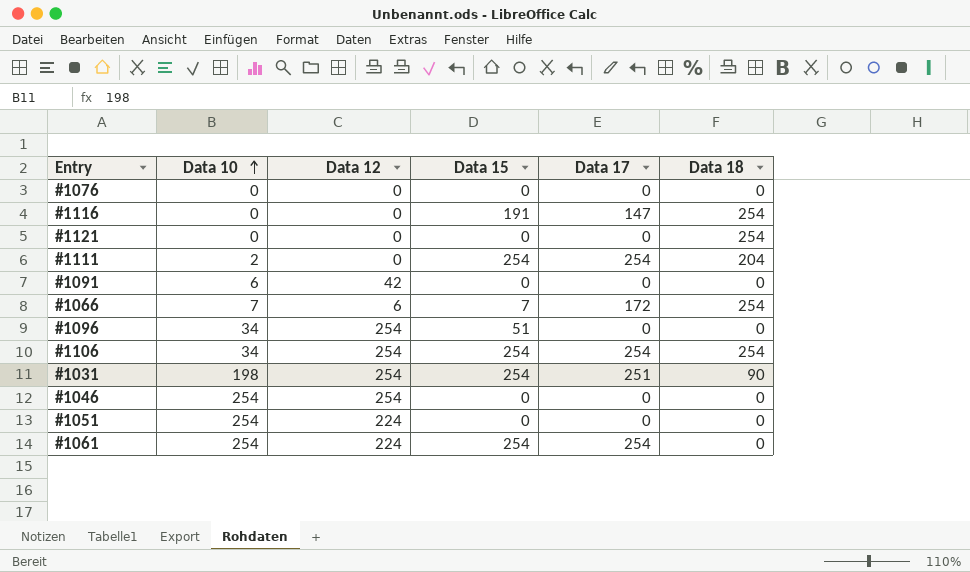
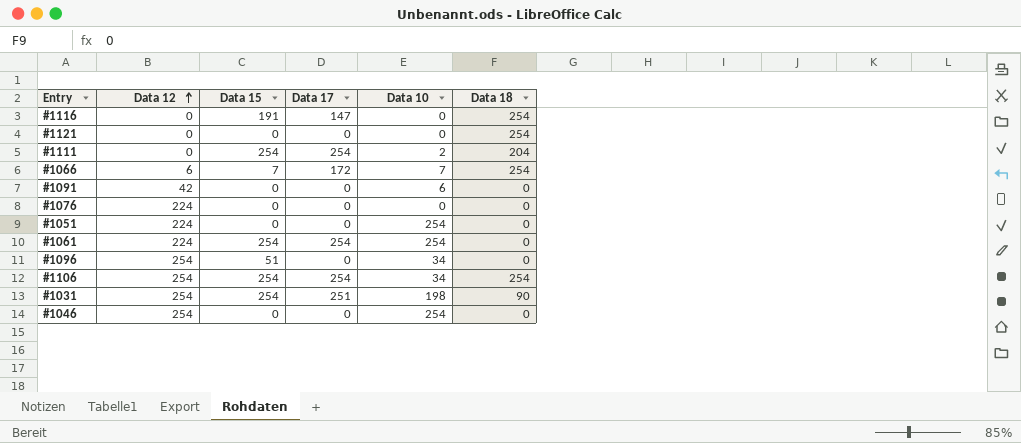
row order: Data 10 ascending -> Data 12 ascending
column Data 10 | position: 2 -> 5
#1076 | Data 12: 0 -> 224

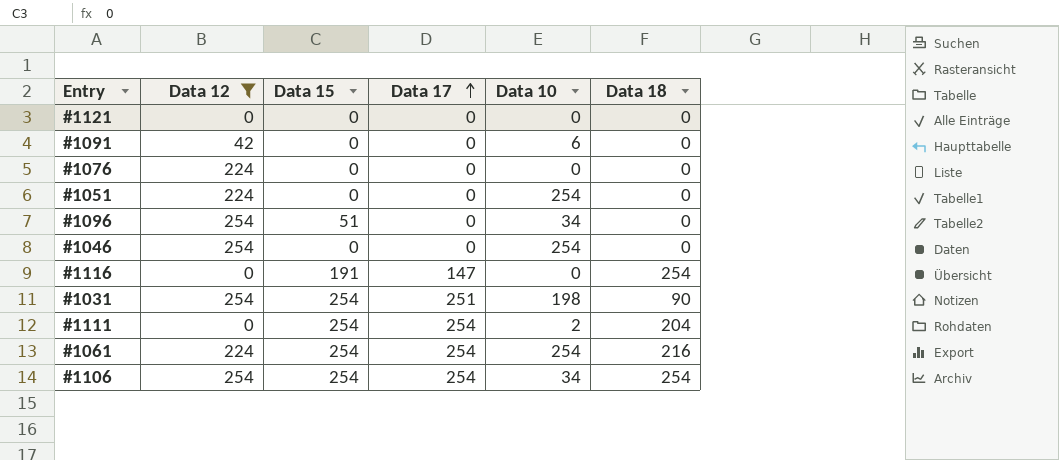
filter: none -> Data 12 != 6
row order: Data 12 ascending -> Data 17 ascending
#1121 | Data 18: 254 -> 0
#1061 | Data 18: 0 -> 216

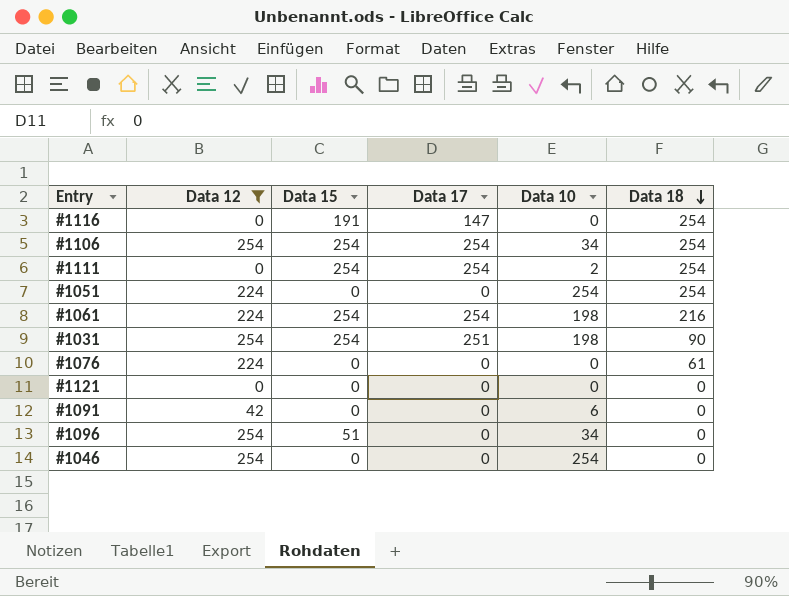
row order: Data 17 ascending -> Data 18 descending
#1111 | Data 18: 204 -> 254
#1051 | Data 18: 0 -> 254
#1061 | Data 10: 254 -> 198
#1076 | Data 18: 0 -> 61

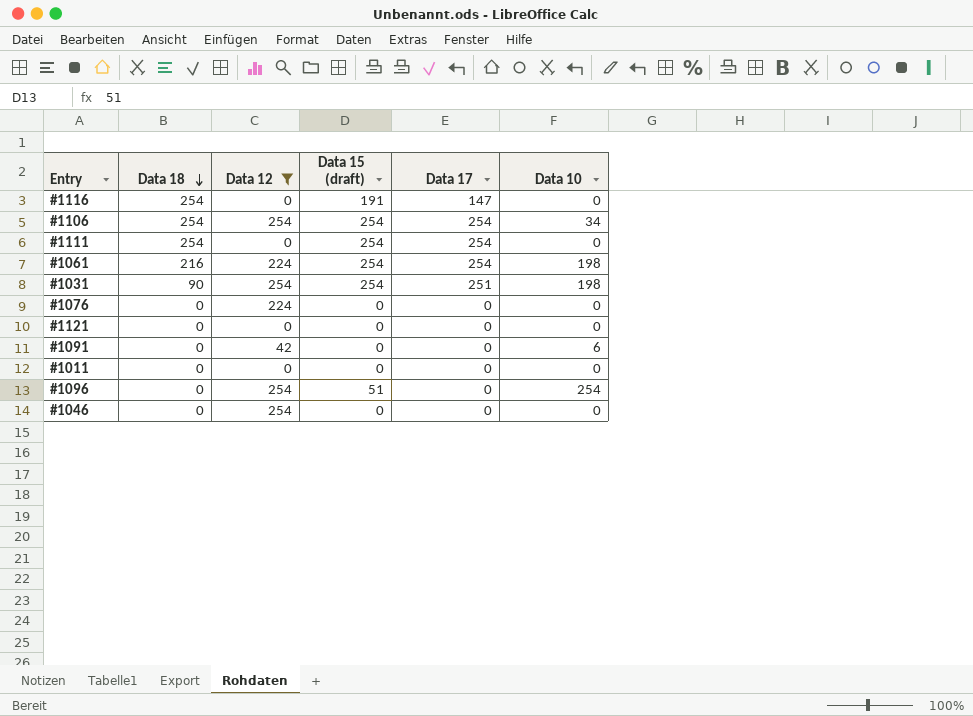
column Data 18 | position: 6 -> 2
column name: Data 15 -> Data 15 (draft)
row #1051: 224 | 0 | 0 | 254 | 254 -> none
#1111 | Data 10: 2 -> 0
#1076 | Data 18: 61 -> 0
row #1011: none -> 0 | 0 | 0 | 0 | 0
#1096 | Data 10: 34 -> 254
#1046 | Data 10: 254 -> 0

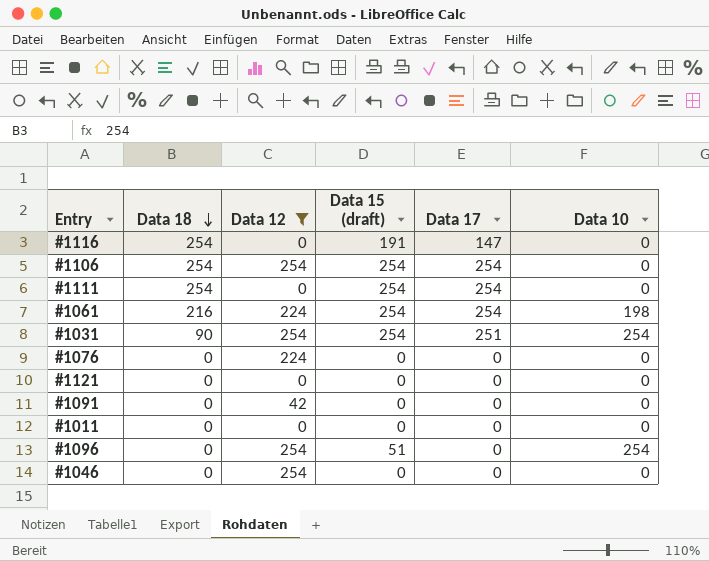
#1106 | Data 10: 34 -> 0
#1031 | Data 10: 198 -> 254
#1091 | Data 10: 6 -> 0

